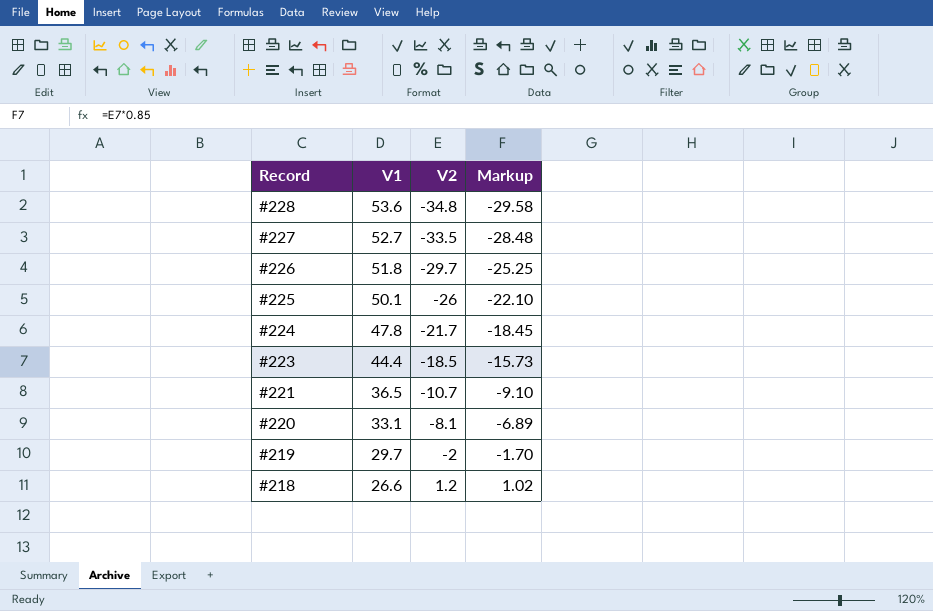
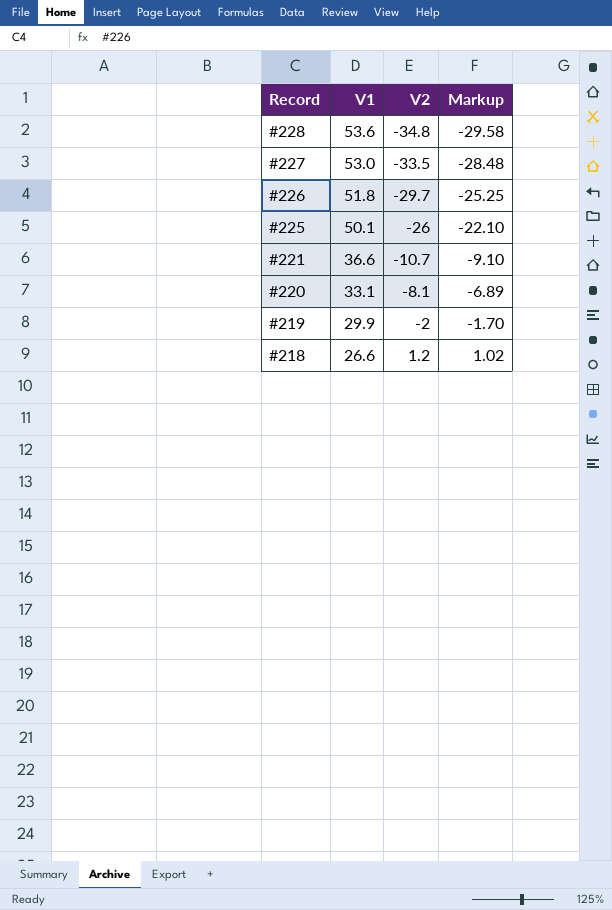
row #224: 47.8 | -21.7 | -18.45 -> none
row #223: 44.4 | -18.5 | -15.73 -> none
#227 | V1: 52.7 -> 53.0
#221 | V1: 36.5 -> 36.6
#219 | V1: 29.7 -> 29.9

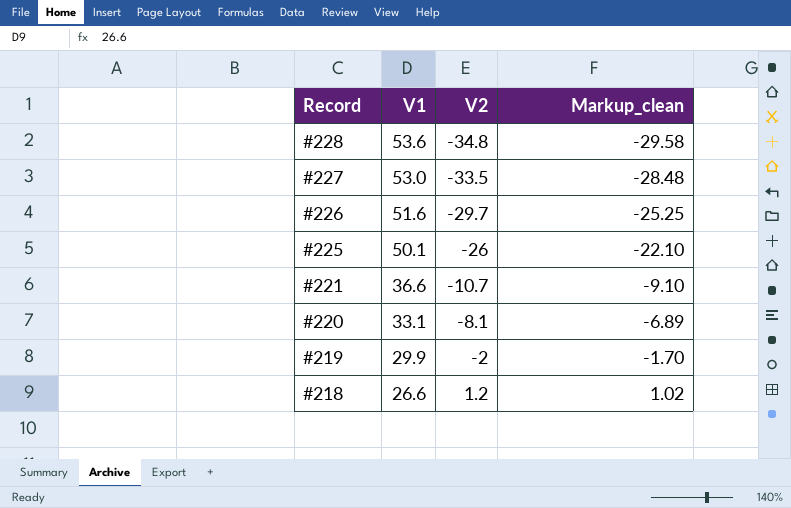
column name: Markup -> Markup_clean
#226 | V1: 51.8 -> 51.6

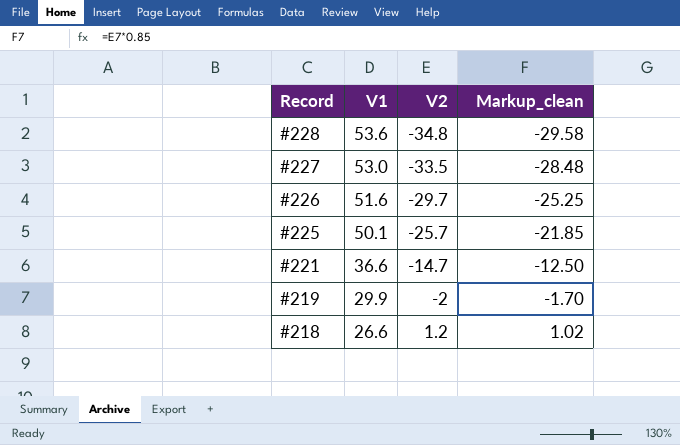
row #220: 33.1 | -8.1 | -6.89 -> none
#225 | V2: -26 -> -25.7
#225 | Markup_clean: -22.10 -> -21.85
#221 | V2: -10.7 -> -14.7
#221 | Markup_clean: -9.10 -> -12.50

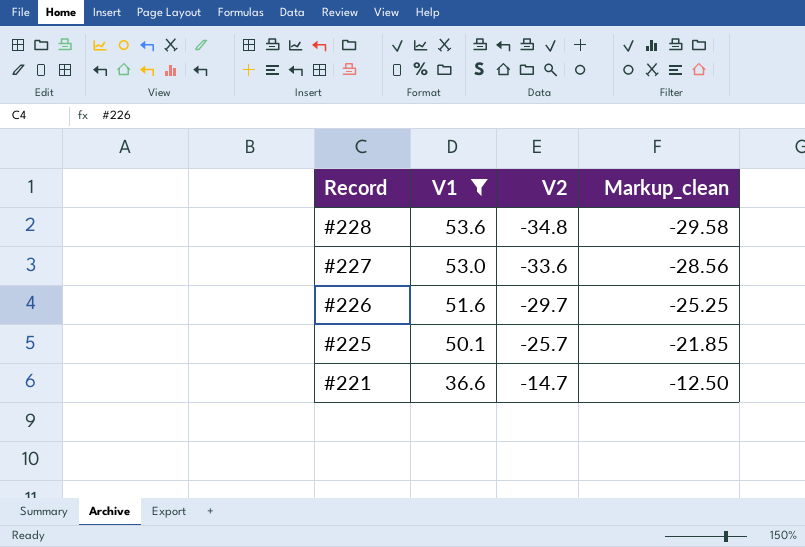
filter: none -> V1 >= 36.6
#227 | V2: -33.5 -> -33.6
#227 | Markup_clean: -28.48 -> -28.56

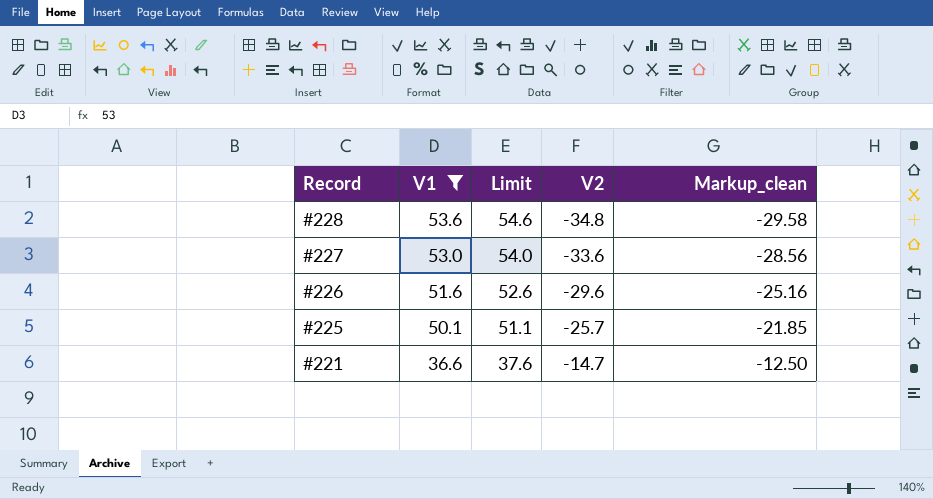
column Limit | formula: none -> [V1] + 1
#226 | V2: -29.7 -> -29.6
#226 | Markup_clean: -25.25 -> -25.16

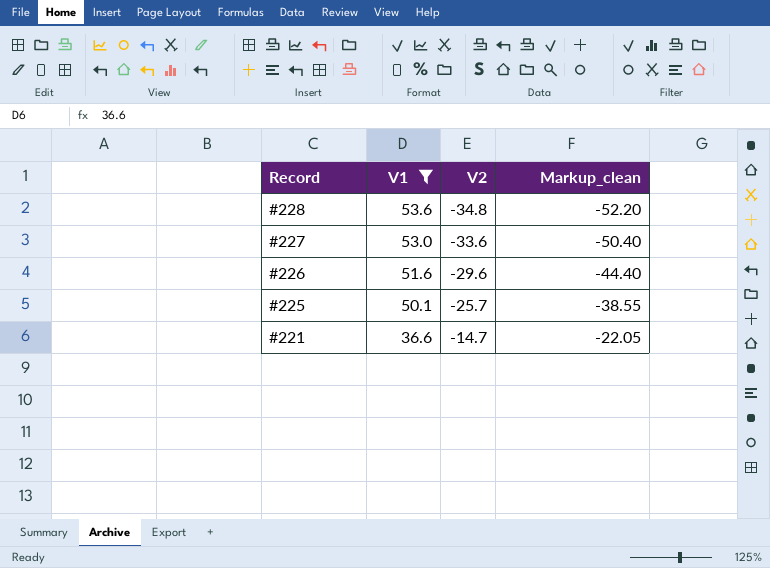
column Limit | formula: [V1] + 1 -> none
column Markup_clean | formula: [V2] * 0.85 -> [V2] * 1.5

